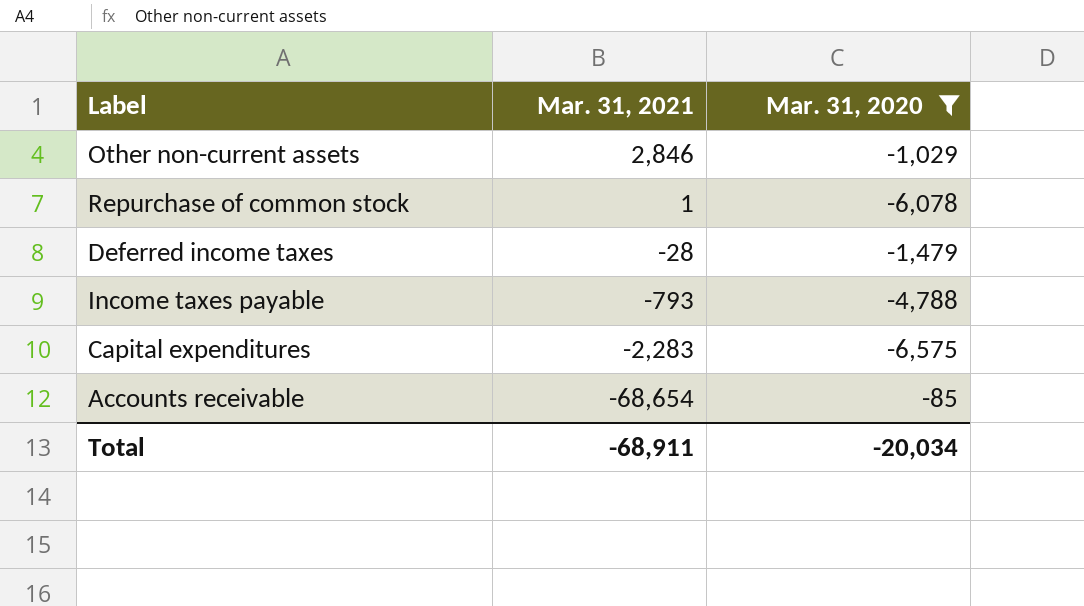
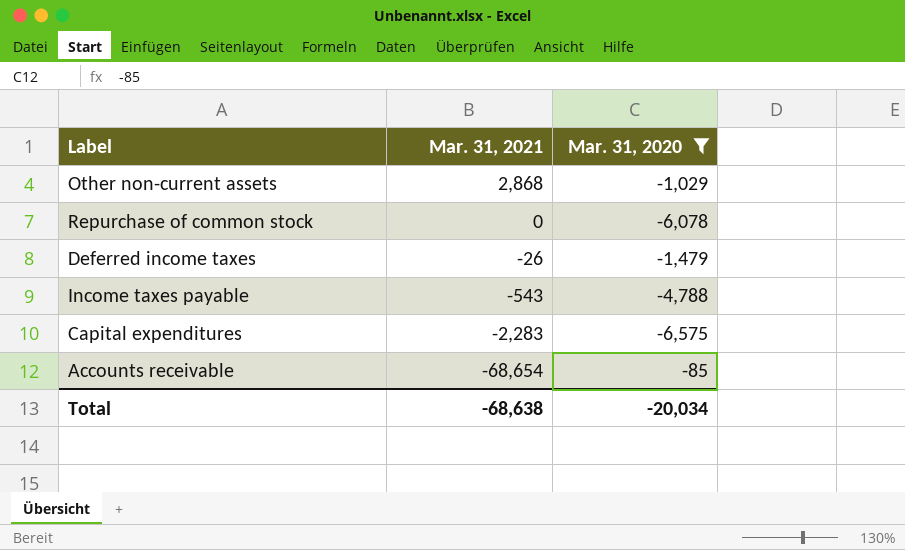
Other non-current assets | Mar. 31, 2021: 2,846 -> 2,868
Repurchase of common stock | Mar. 31, 2021: 1 -> 0
Deferred income taxes | Mar. 31, 2021: -28 -> -26
Income taxes payable | Mar. 31, 2021: -793 -> -543
Total | Mar. 31, 2021: -68,911 -> -68,638

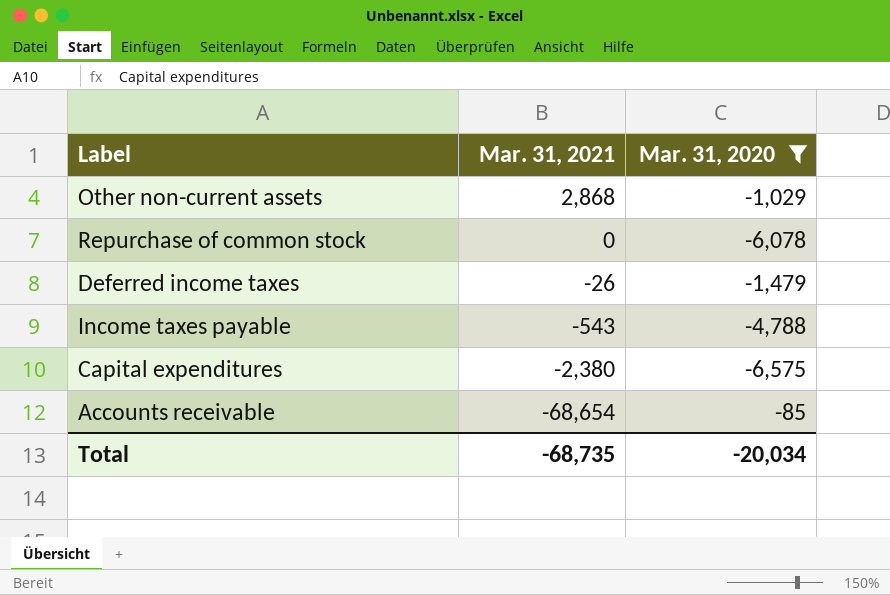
Capital expenditures | Mar. 31, 2021: -2,283 -> -2,380
Total | Mar. 31, 2021: -68,638 -> -68,735

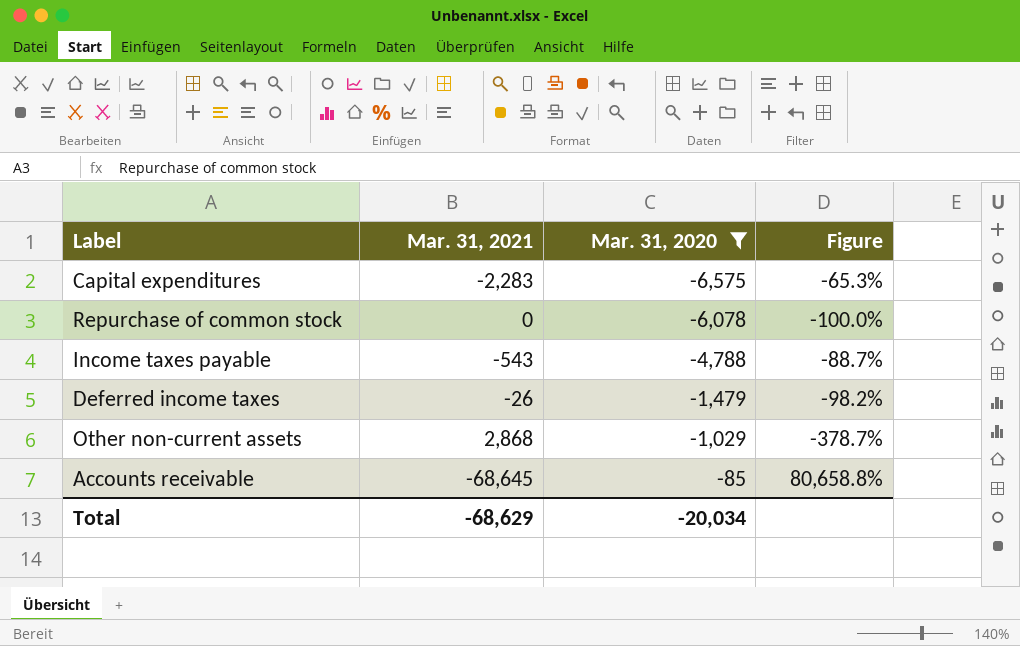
row order: Mar. 31, 2021 descending -> Mar. 31, 2020 ascending
column Figure | formula: none -> ([Mar. 31, 2021] - [Mar. 31, 2020]) / [Mar. 31, 2020]
Capital expenditures | Mar. 31, 2021: -2,380 -> -2,283
Accounts receivable | Mar. 31, 2021: -68,654 -> -68,645
Total | Mar. 31, 2021: -68,735 -> -68,629

